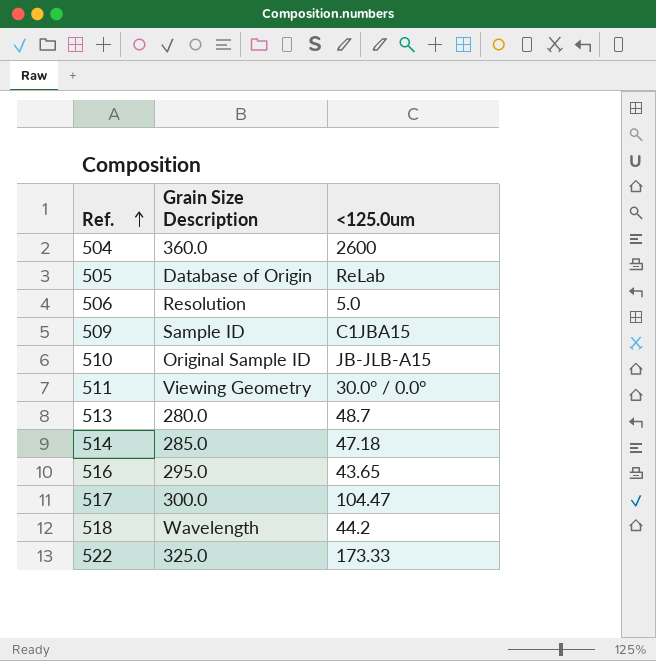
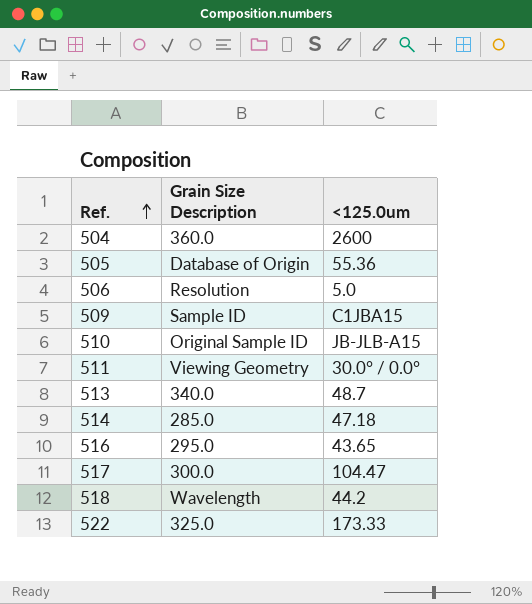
505 | <125.0um: ReLab -> 55.36
513 | Grain Size Description: 280.0 -> 340.0

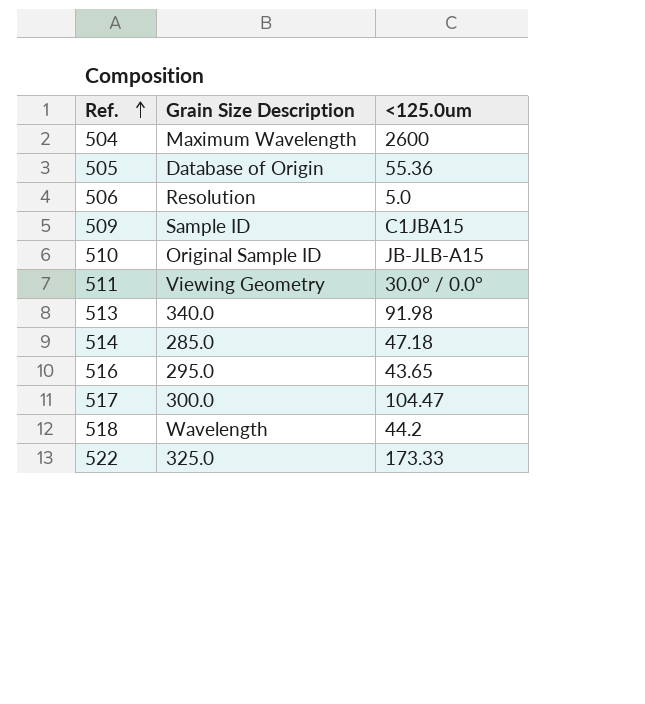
504 | Grain Size Description: 360.0 -> Maximum Wavelength
513 | <125.0um: 48.7 -> 91.98

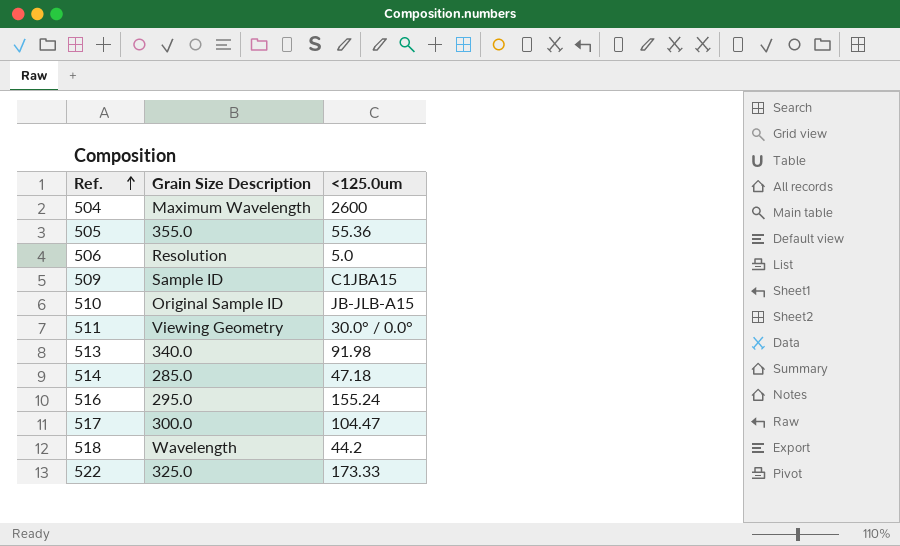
505 | Grain Size Description: Database of Origin -> 355.0
516 | <125.0um: 43.65 -> 155.24

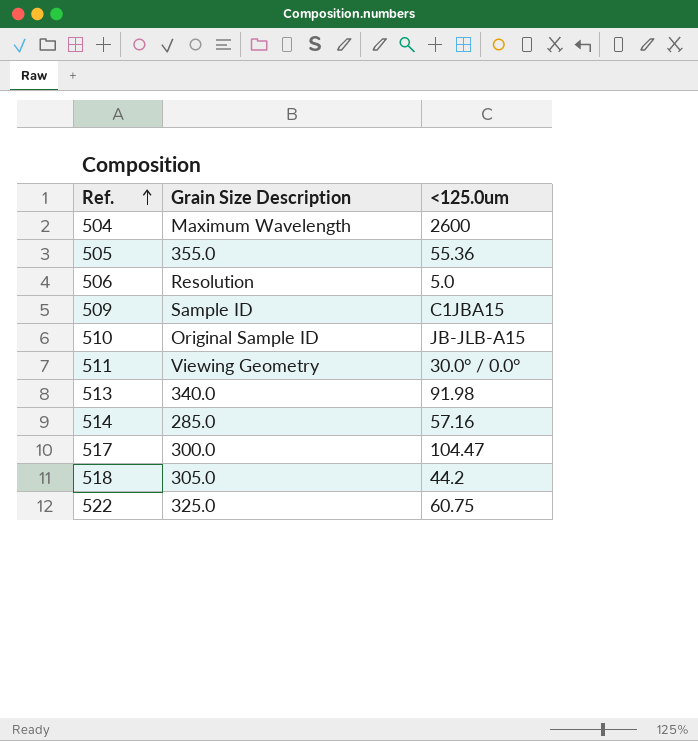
row 516: 295.0 | 155.24 -> none
514 | <125.0um: 47.18 -> 57.16
518 | Grain Size Description: Wavelength -> 305.0
522 | <125.0um: 173.33 -> 60.75

